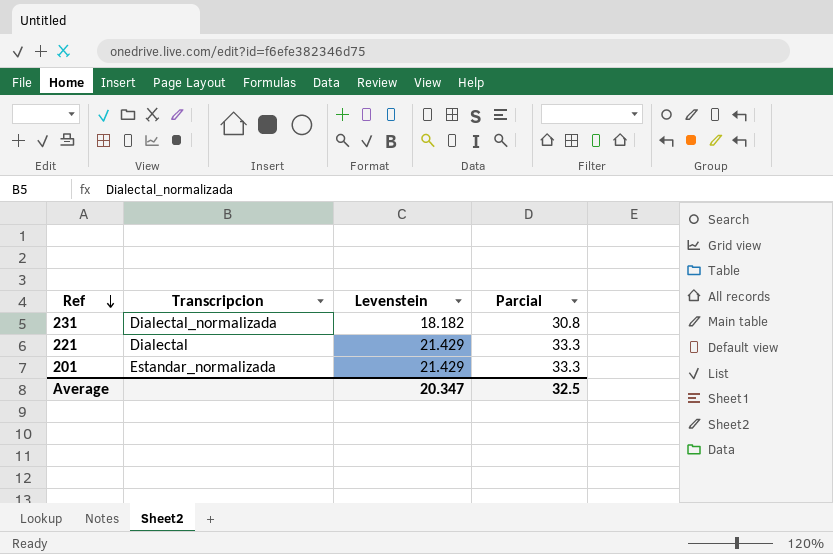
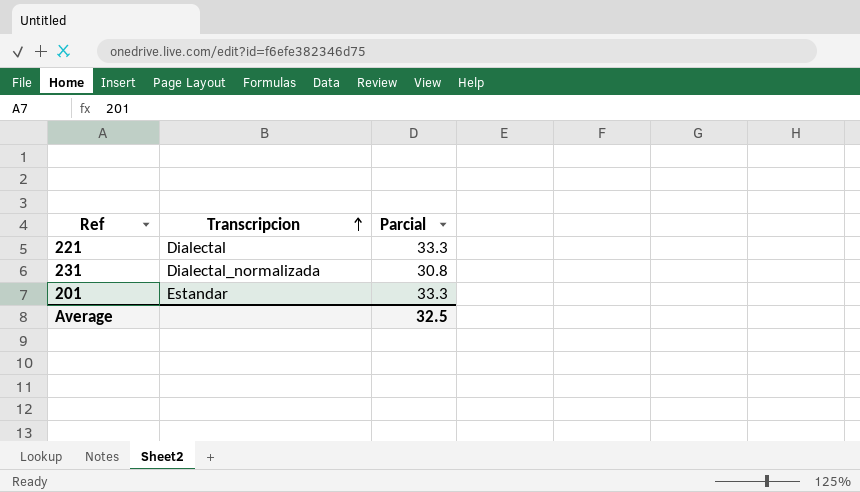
row order: Ref descending -> Transcripcion ascending
column Levenstein | position: 3 -> none
201 | Transcripcion: Estandar_normalizada -> Estandar

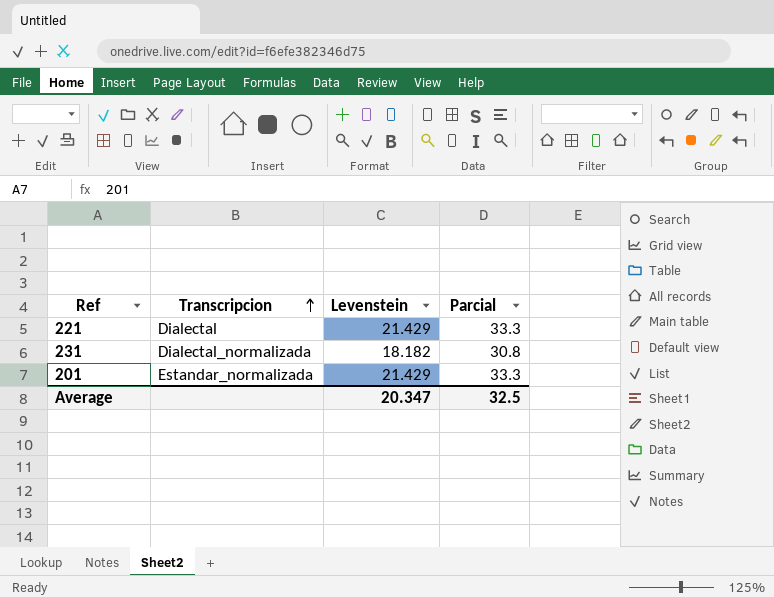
column Levenstein | position: none -> 3
201 | Transcripcion: Estandar -> Estandar_normalizada

